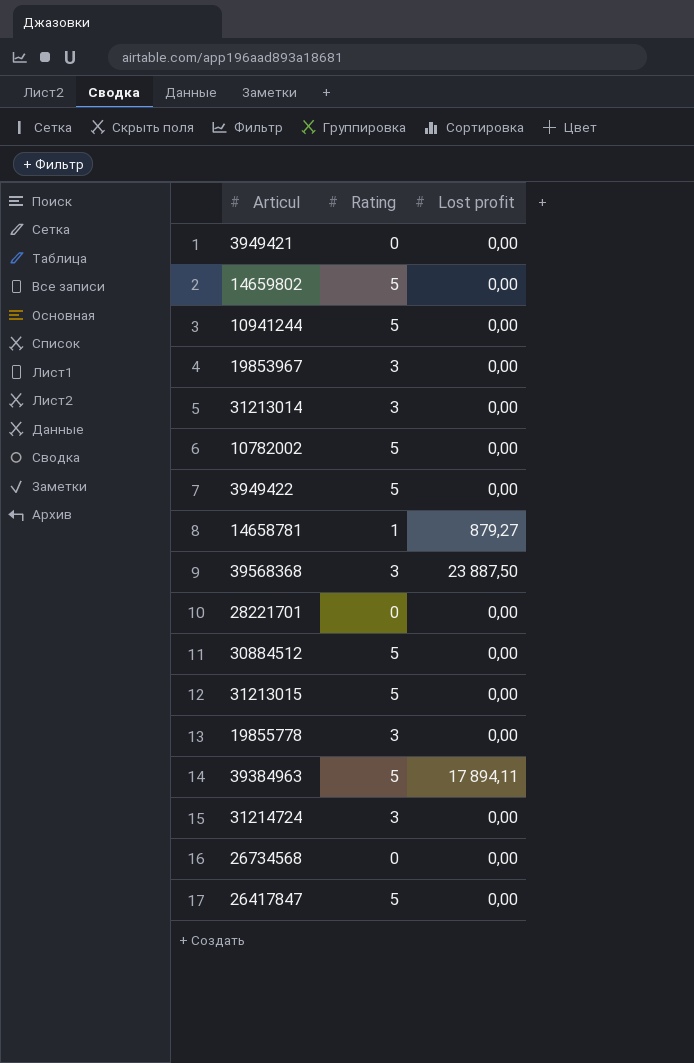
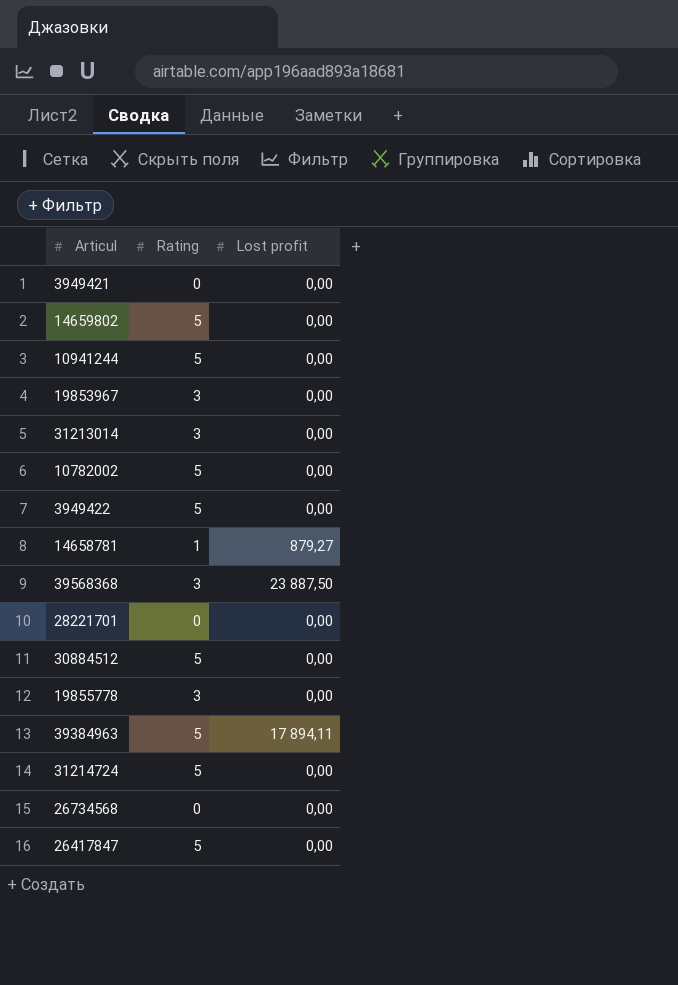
row 31213015: 5 | 0,00 -> none
31214724 | Rating: 3 -> 5

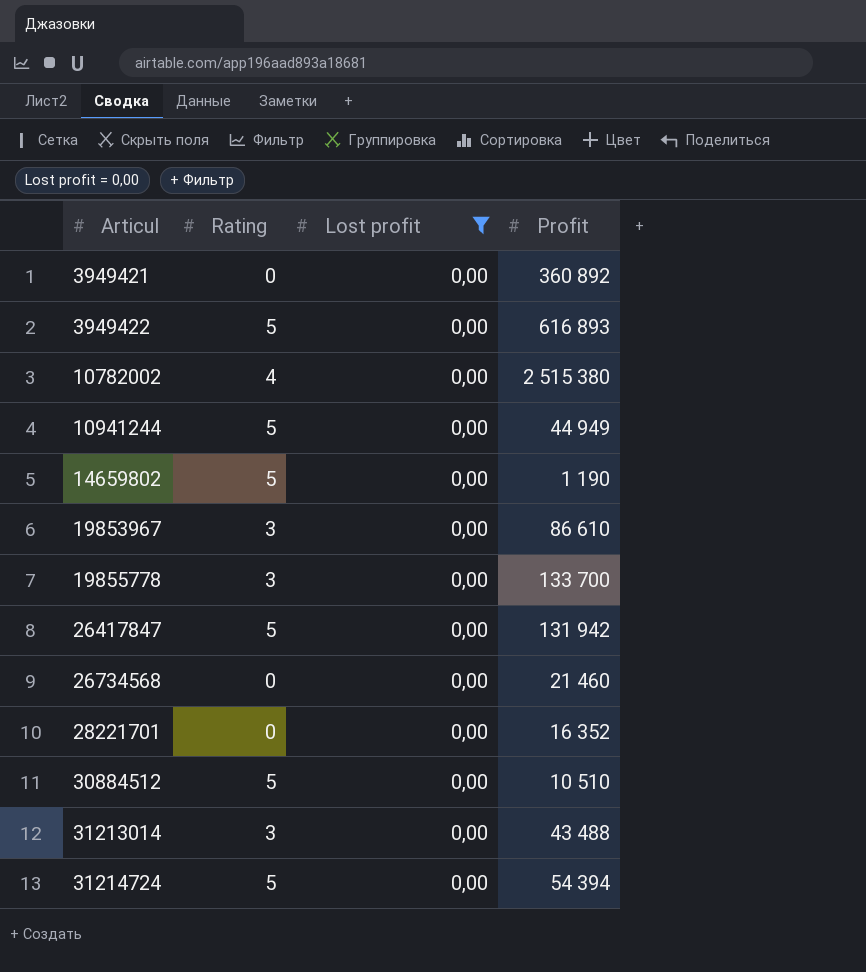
filter: none -> Lost profit = 0,00
row order: none -> Articul ascending
column Profit | position: none -> 4
10782002 | Rating: 5 -> 4

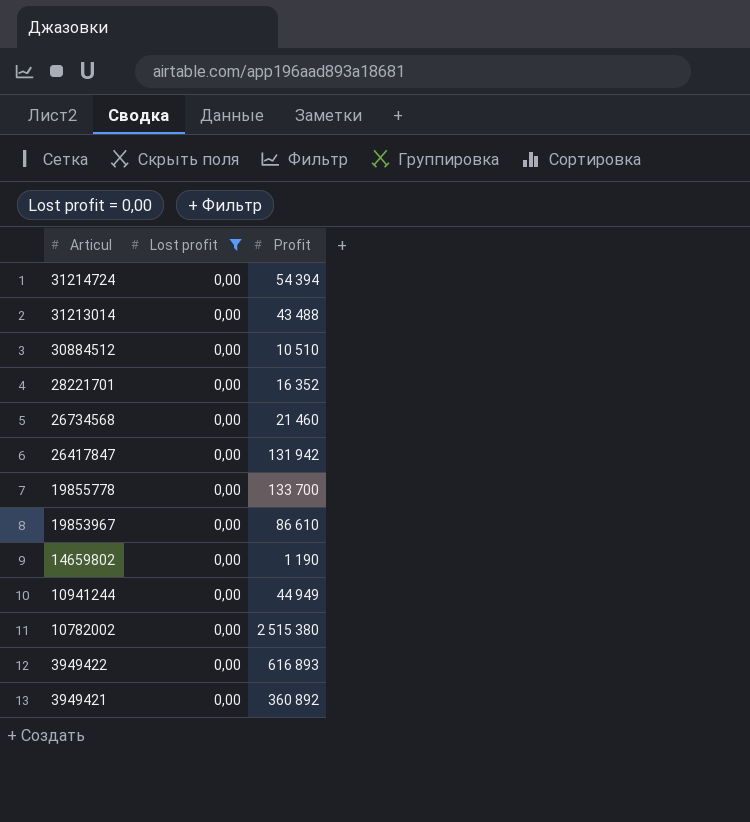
row order: Articul ascending -> Articul descending
column Rating | position: 2 -> none

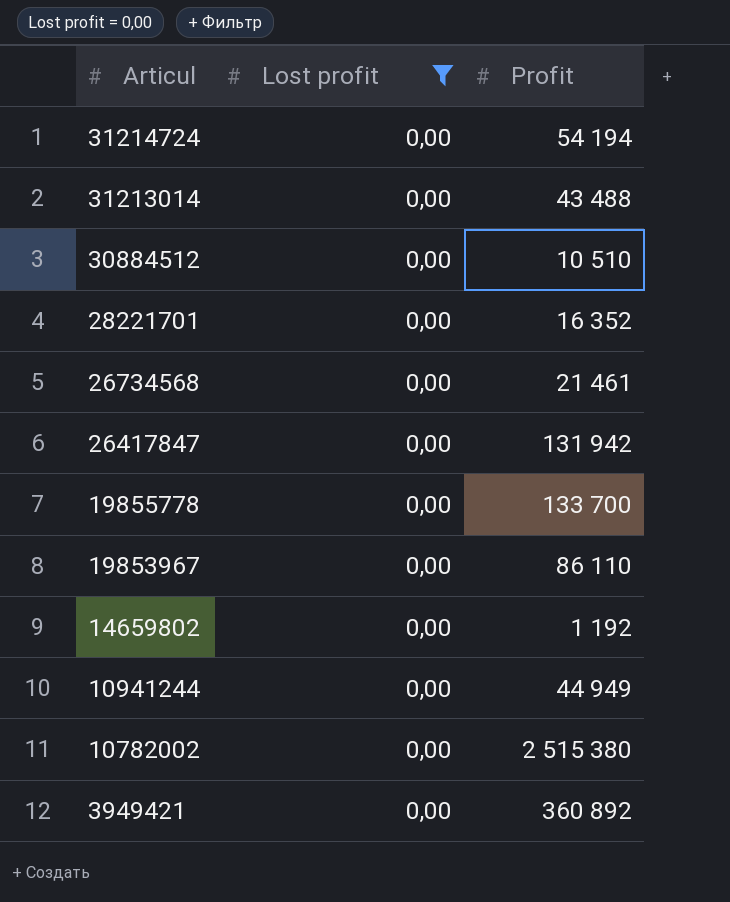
row 3949422: 0,00 | 616 893 -> none
31214724 | Profit: 54 394 -> 54 194
26734568 | Profit: 21 460 -> 21 461
19853967 | Profit: 86 610 -> 86 110
14659802 | Profit: 1 190 -> 1 192

